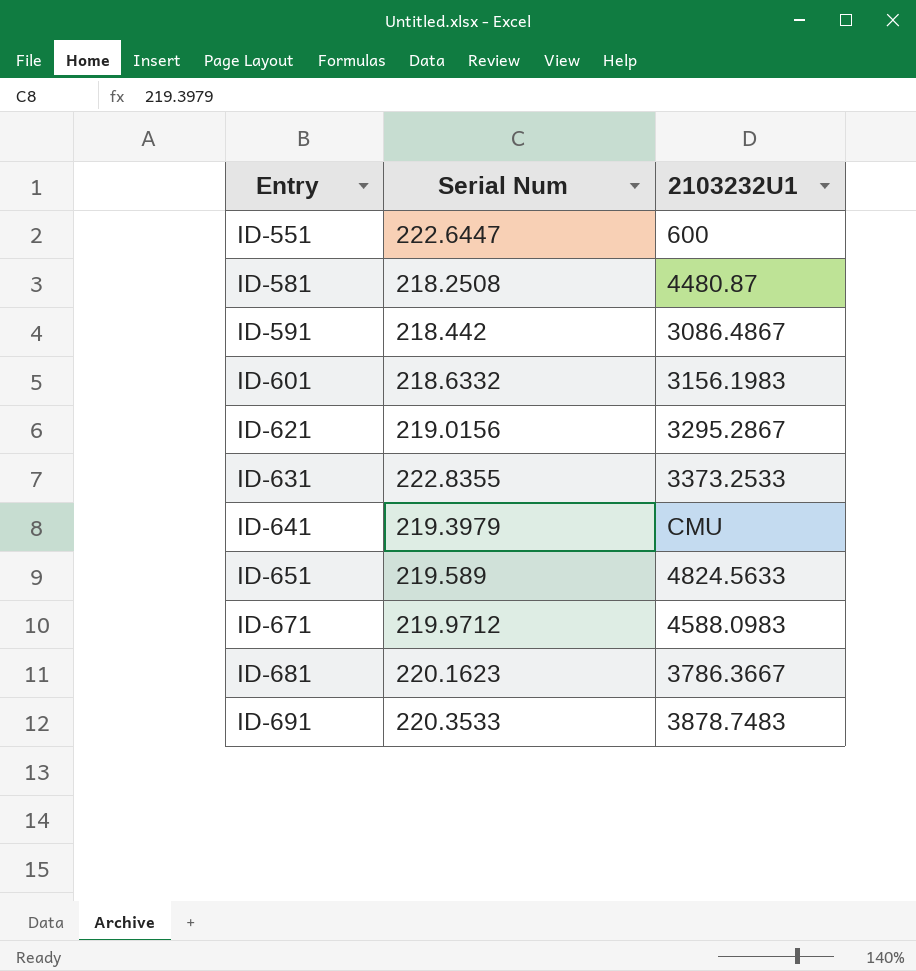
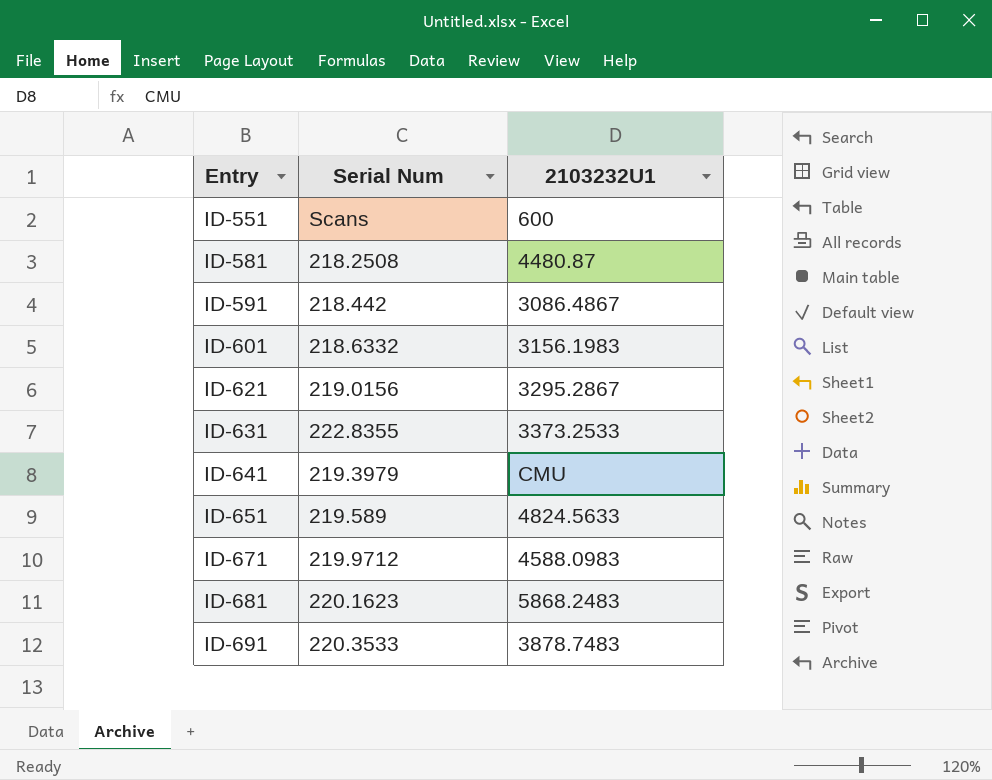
ID-551 | Serial Num: 222.6447 -> Scans
ID-681 | 2103232U1: 3786.3667 -> 5868.2483

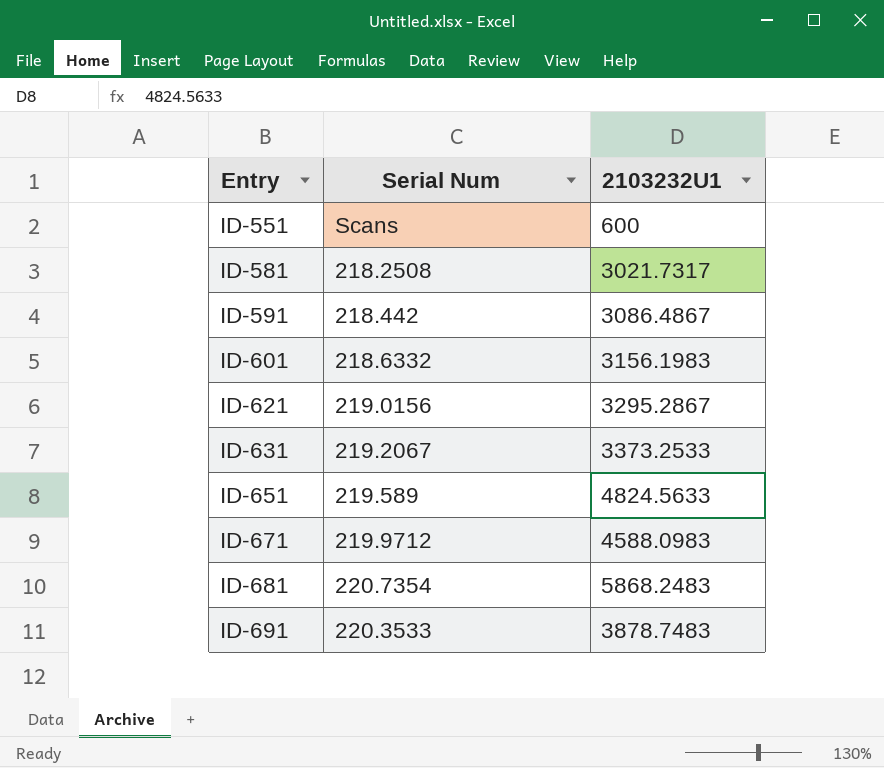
row ID-641: 219.3979 | CMU -> none
ID-581 | 2103232U1: 4480.87 -> 3021.7317
ID-631 | Serial Num: 222.8355 -> 219.2067
ID-681 | Serial Num: 220.1623 -> 220.7354

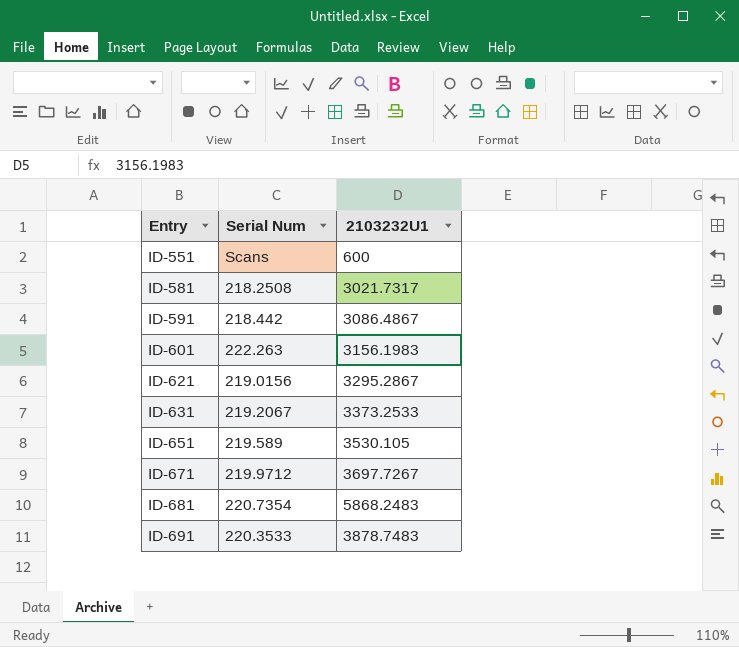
ID-601 | Serial Num: 218.6332 -> 222.263
ID-651 | 2103232U1: 4824.5633 -> 3530.105
ID-671 | 2103232U1: 4588.0983 -> 3697.7267

